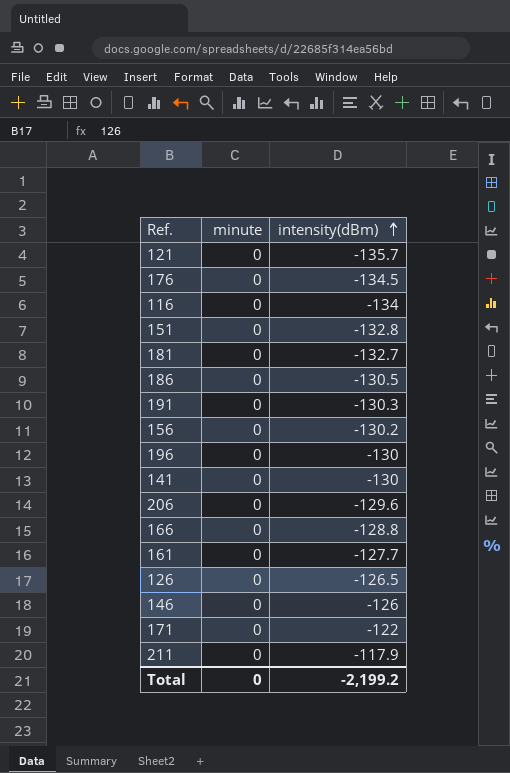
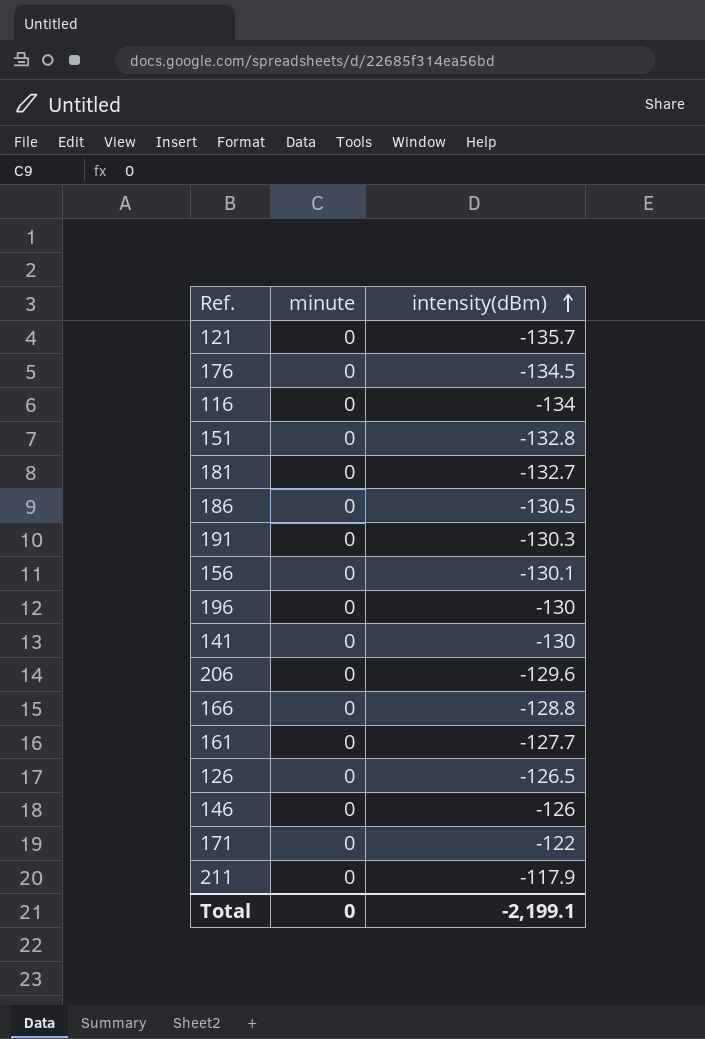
156 | intensity(dBm): -130.2 -> -130.1
Total | intensity(dBm): -2,199.2 -> -2,199.1

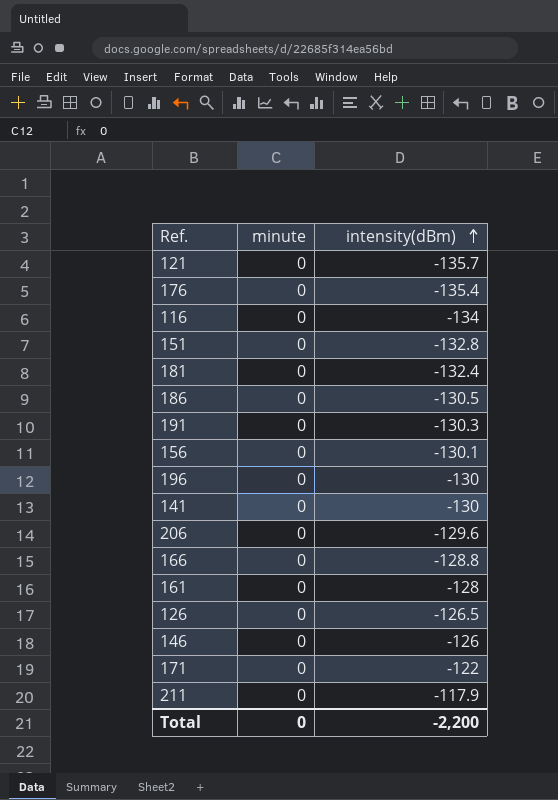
176 | intensity(dBm): -134.5 -> -135.4
181 | intensity(dBm): -132.7 -> -132.4
161 | intensity(dBm): -127.7 -> -128
Total | intensity(dBm): -2,199.1 -> -2,200

